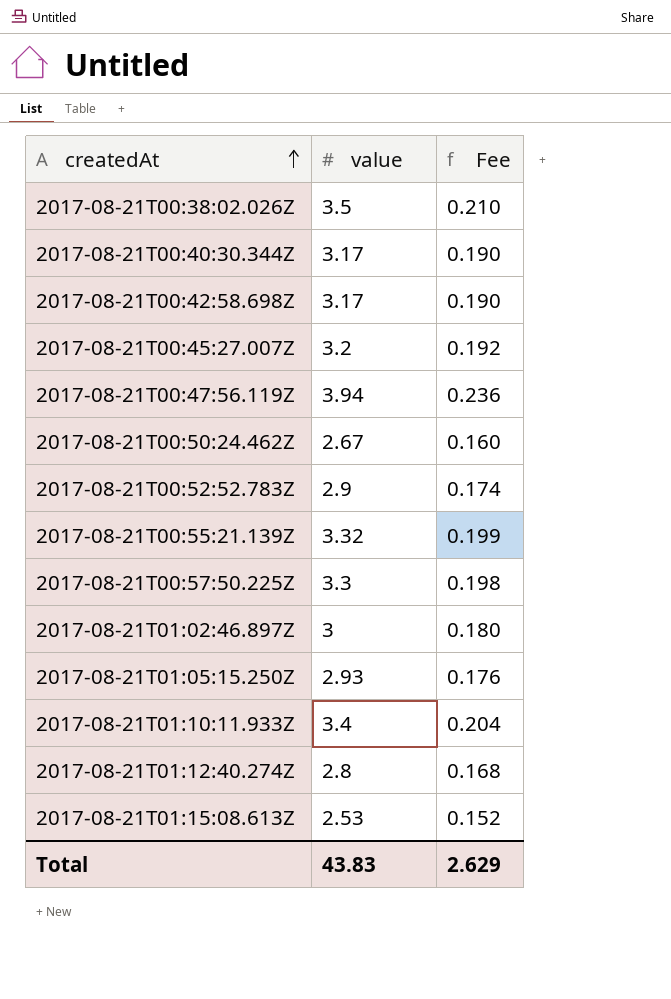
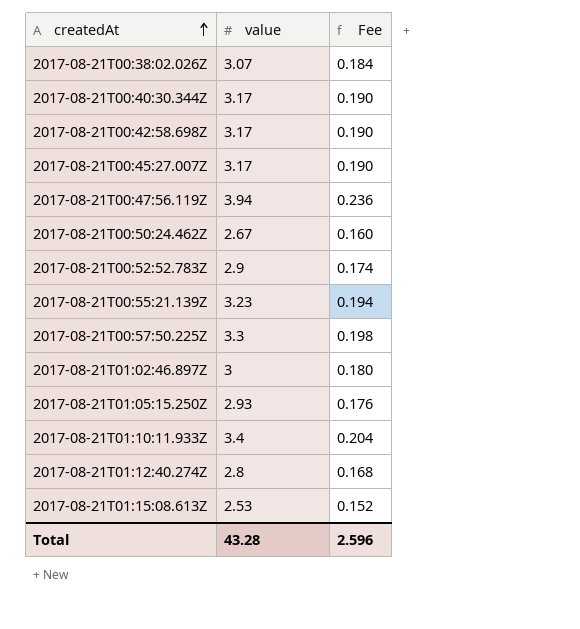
2017-08-21T00:38:02.026Z | value: 3.5 -> 3.07
2017-08-21T00:38:02.026Z | Fee: 0.210 -> 0.184
2017-08-21T00:45:27.007Z | value: 3.2 -> 3.17
2017-08-21T00:45:27.007Z | Fee: 0.192 -> 0.190
2017-08-21T00:55:21.139Z | value: 3.32 -> 3.23
2017-08-21T00:55:21.139Z | Fee: 0.199 -> 0.194
Total | value: 43.83 -> 43.28
Total | Fee: 2.629 -> 2.596

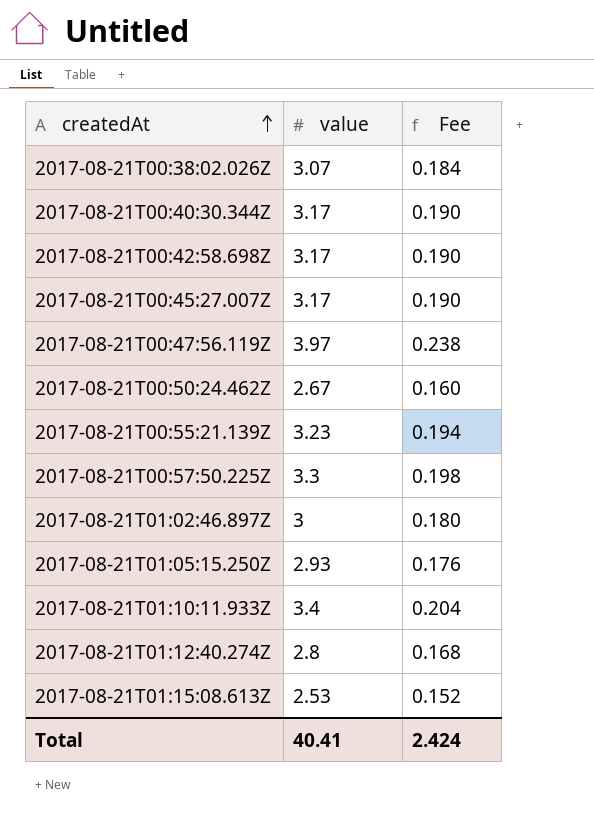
row 2017-08-21T00:52:52.783Z: 2.9 | 0.174 -> none
2017-08-21T00:47:56.119Z | value: 3.94 -> 3.97
2017-08-21T00:47:56.119Z | Fee: 0.236 -> 0.238
Total | value: 43.28 -> 40.41
Total | Fee: 2.596 -> 2.424

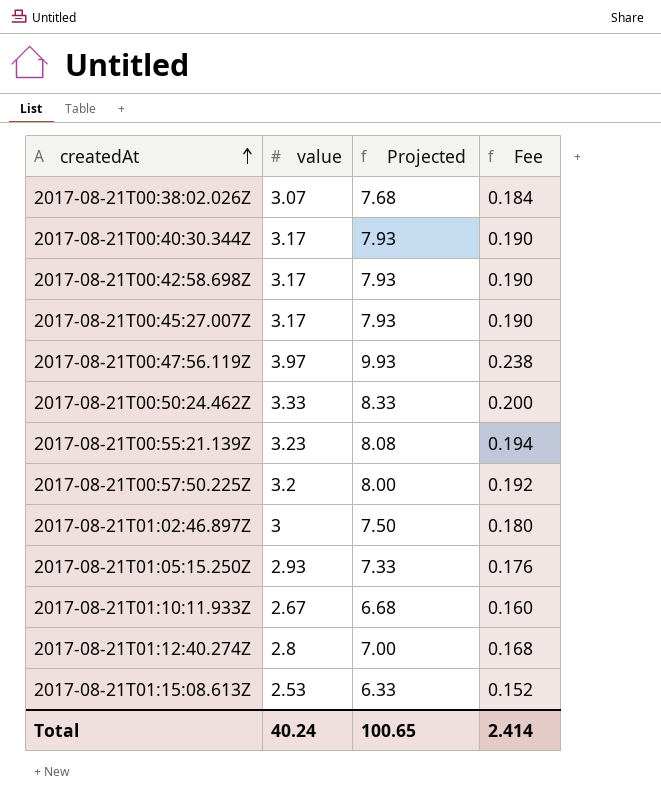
column Projected | formula: none -> [value] * 2.5
2017-08-21T00:50:24.462Z | value: 2.67 -> 3.33
2017-08-21T00:50:24.462Z | Fee: 0.160 -> 0.200
2017-08-21T00:57:50.225Z | value: 3.3 -> 3.2
2017-08-21T00:57:50.225Z | Fee: 0.198 -> 0.192
2017-08-21T01:10:11.933Z | value: 3.4 -> 2.67
2017-08-21T01:10:11.933Z | Fee: 0.204 -> 0.160
Total | value: 40.41 -> 40.24
Total | Fee: 2.424 -> 2.414

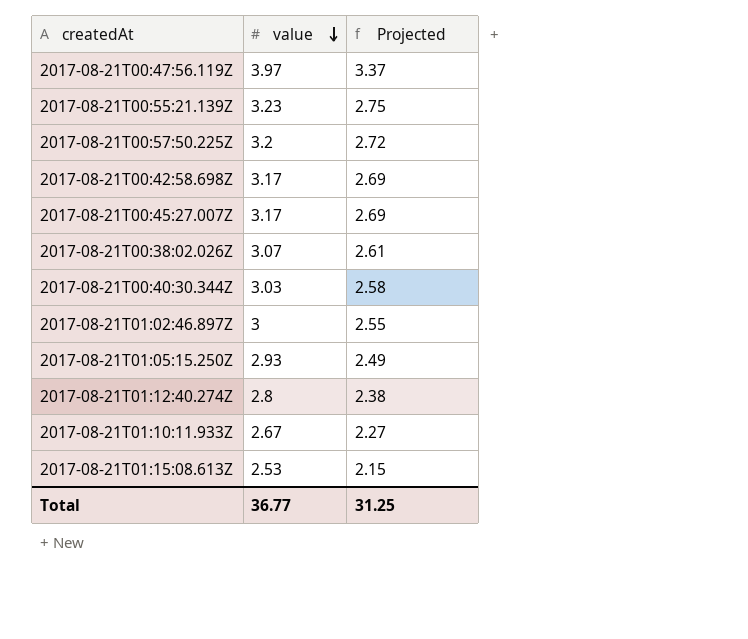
row order: createdAt ascending -> value descending
column Fee | formula: [value] * 0.06 -> none
column Projected | formula: [value] * 2.5 -> [value] * 0.85
row 2017-08-21T00:50:24.462Z: 3.33 | 8.33 | 0.200 -> none
2017-08-21T00:40:30.344Z | value: 3.17 -> 3.03
Total | value: 40.24 -> 36.77
Total | Projected: 100.65 -> 31.25

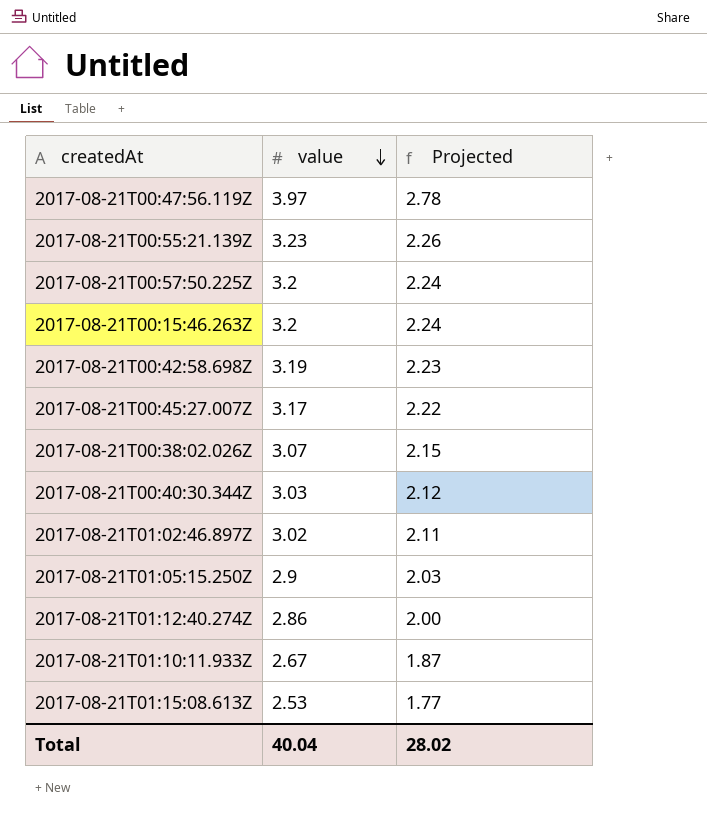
column Projected | formula: [value] * 0.85 -> [value] * 0.7
row 2017-08-21T00:15:46.263Z: none -> 3.2 | 2.24
2017-08-21T00:42:58.698Z | value: 3.17 -> 3.19
2017-08-21T01:02:46.897Z | value: 3 -> 3.02
2017-08-21T01:05:15.250Z | value: 2.93 -> 2.9
2017-08-21T01:12:40.274Z | value: 2.8 -> 2.86
Total | value: 36.77 -> 40.04
Total | Projected: 31.25 -> 28.02

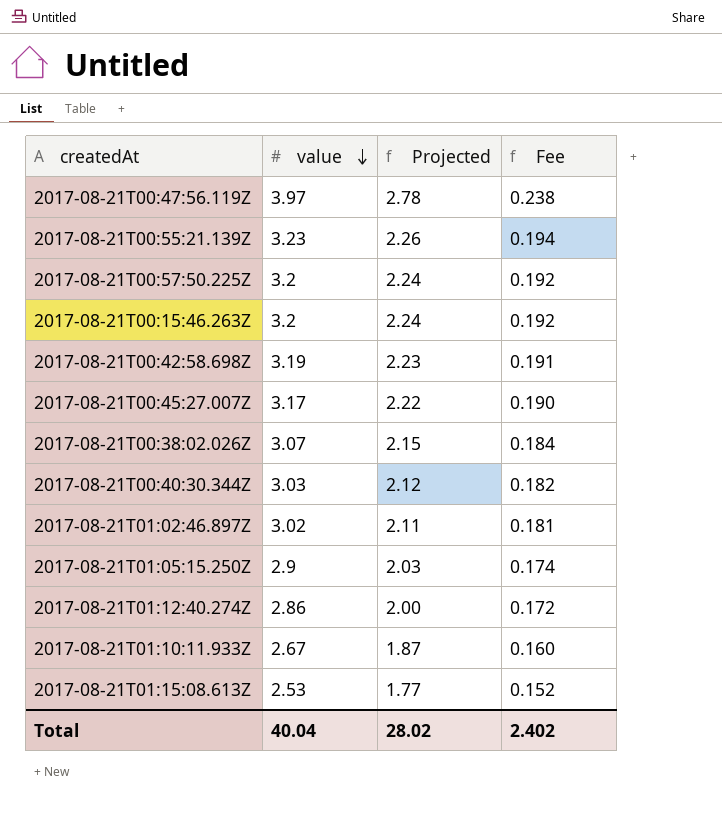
column Fee | formula: none -> [value] * 0.06

